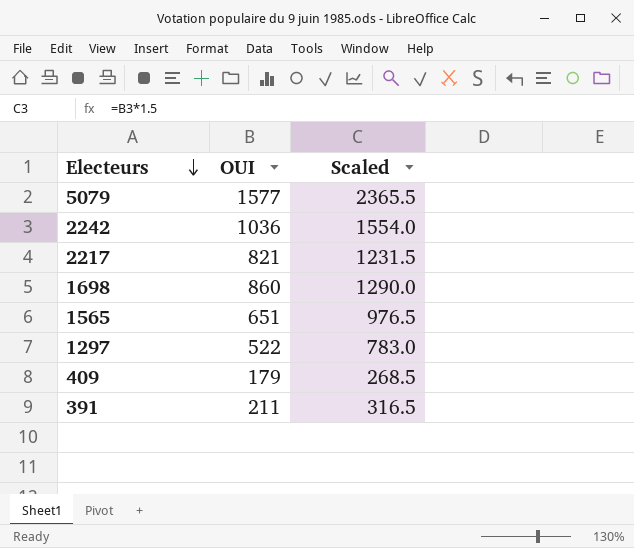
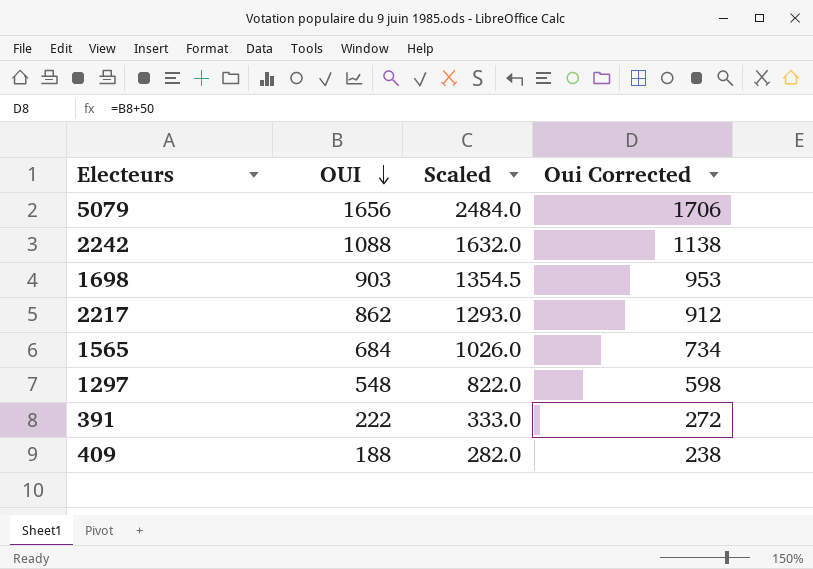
row order: Electeurs descending -> OUI descending
column Oui Corrected | formula: none -> [OUI] + 50
5079 | OUI: 1577 -> 1656
5079 | Scaled: 2365.5 -> 2484.0
2242 | OUI: 1036 -> 1088
2242 | Scaled: 1554.0 -> 1632.0
1698 | OUI: 860 -> 903
1698 | Scaled: 1290.0 -> 1354.5
2217 | OUI: 821 -> 862
2217 | Scaled: 1231.5 -> 1293.0
1565 | OUI: 651 -> 684
1565 | Scaled: 976.5 -> 1026.0
1297 | OUI: 522 -> 548
1297 | Scaled: 783.0 -> 822.0
391 | OUI: 211 -> 222
391 | Scaled: 316.5 -> 333.0
409 | OUI: 179 -> 188
409 | Scaled: 268.5 -> 282.0

